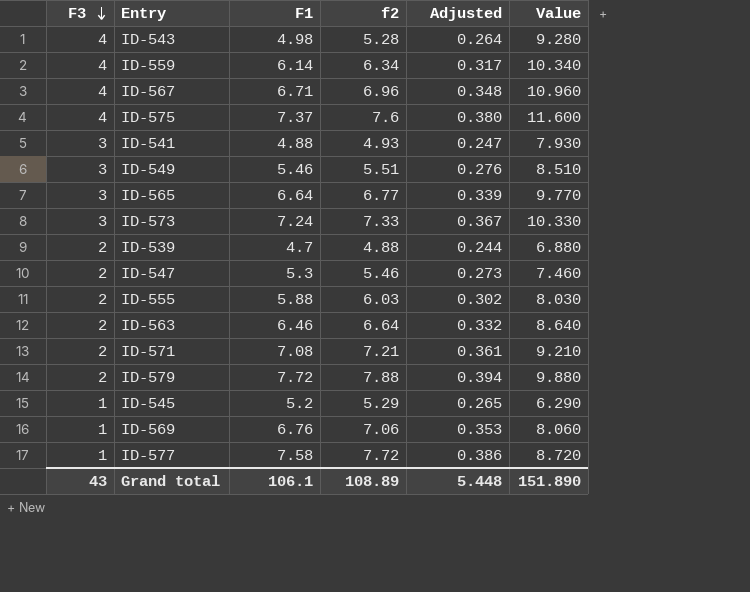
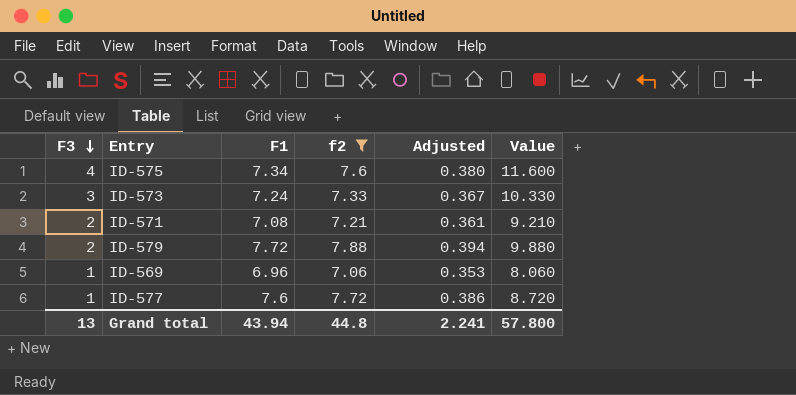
filter: none -> f2 >= 7.06
ID-575 | F1: 7.37 -> 7.34
ID-569 | F1: 6.76 -> 6.96
ID-577 | F1: 7.58 -> 7.6
Grand total | F3: 43 -> 13
Grand total | F1: 106.1 -> 43.94
Grand total | f2: 108.89 -> 44.8
Grand total | Adjusted: 5.448 -> 2.241
Grand total | Value: 151.890 -> 57.800

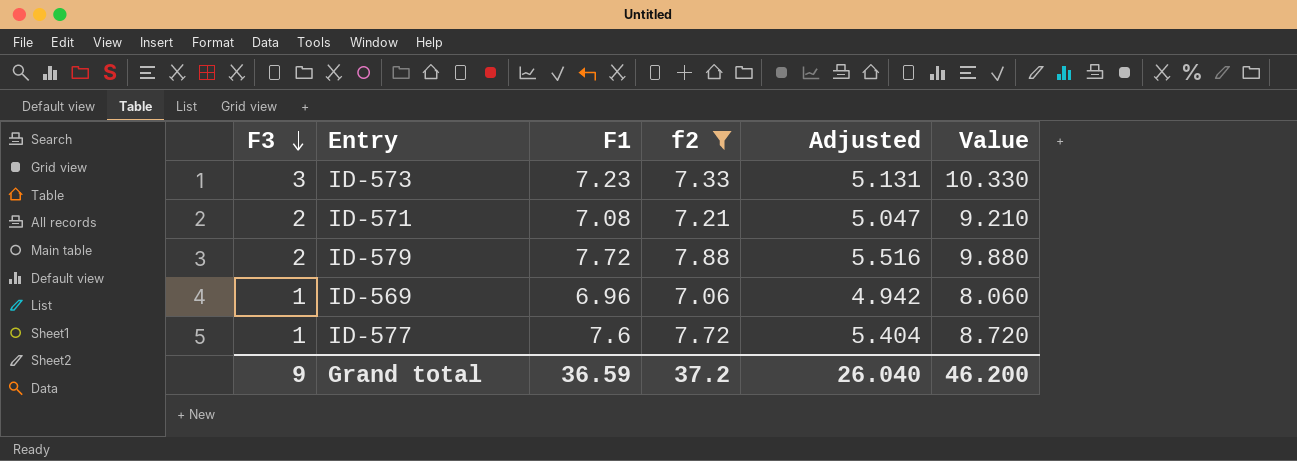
column Adjusted | formula: [f2] * 0.05 -> [f2] * 0.7
row ID-575: 4 | 7.34 | 7.6 | 0.380 | 11.600 -> none
ID-573 | F1: 7.24 -> 7.23
Grand total | F3: 13 -> 9
Grand total | F1: 43.94 -> 36.59
Grand total | f2: 44.8 -> 37.2
Grand total | Adjusted: 2.241 -> 26.040
Grand total | Value: 57.800 -> 46.200

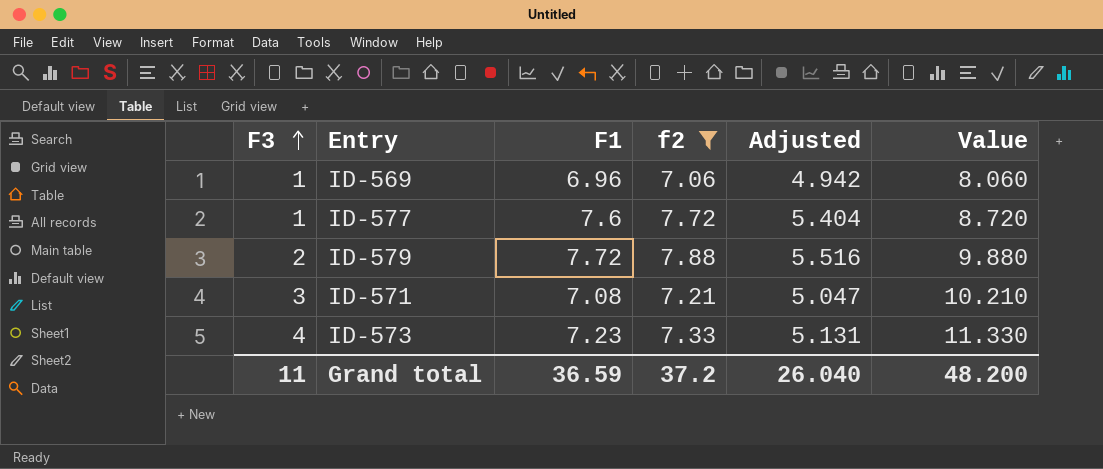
row order: F3 descending -> F3 ascending
ID-571 | F3: 2 -> 3
ID-571 | Value: 9.210 -> 10.210
ID-573 | F3: 3 -> 4
ID-573 | Value: 10.330 -> 11.330
Grand total | F3: 9 -> 11
Grand total | Value: 46.200 -> 48.200

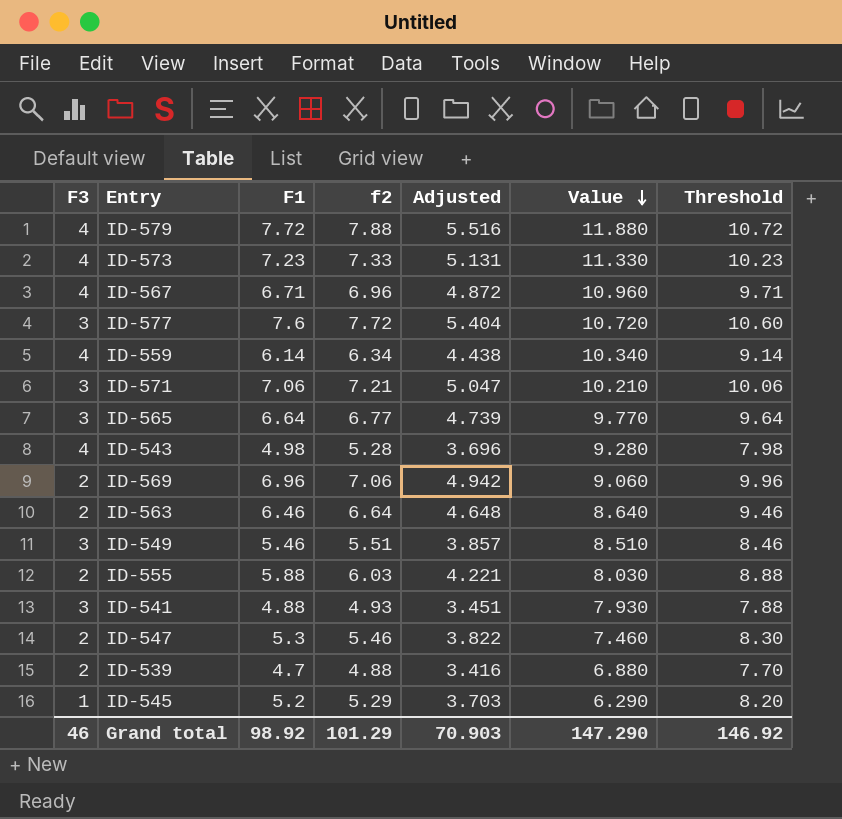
filter: f2 >= 7.06 -> none
row order: F3 ascending -> Value descending
column Threshold | formula: none -> [F1] + 3
ID-579 | F3: 2 -> 4
ID-579 | Value: 9.880 -> 11.880
ID-577 | F3: 1 -> 3
ID-577 | Value: 8.720 -> 10.720
ID-571 | F1: 7.08 -> 7.06
ID-569 | F3: 1 -> 2
ID-569 | Value: 8.060 -> 9.060
Grand total | F3: 11 -> 46
Grand total | F1: 36.59 -> 98.92
Grand total | f2: 37.2 -> 101.29
Grand total | Adjusted: 26.040 -> 70.903
Grand total | Value: 48.200 -> 147.290

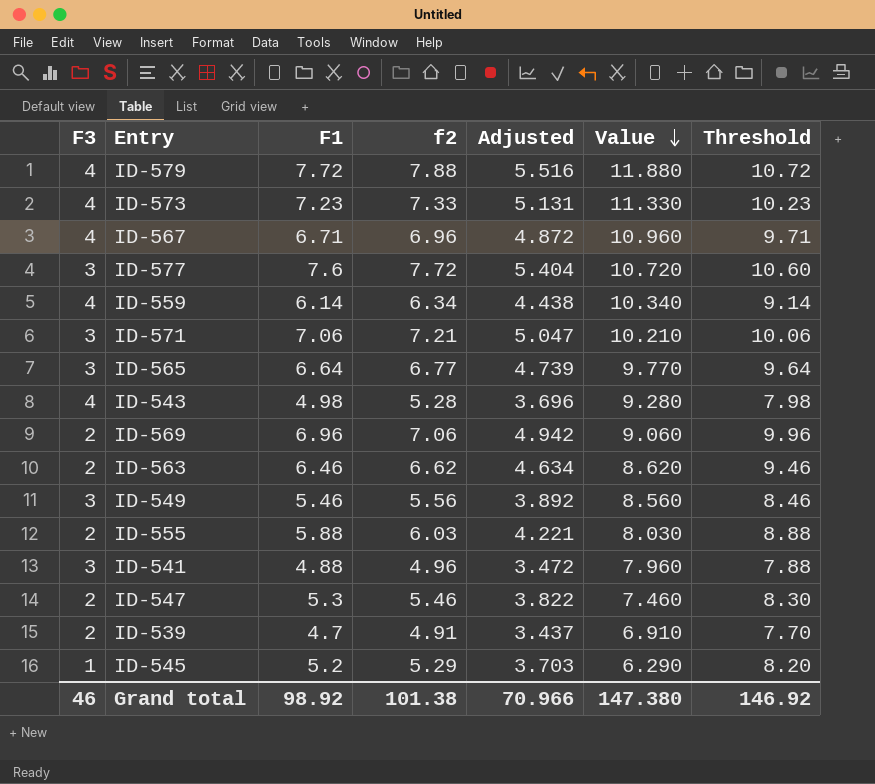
ID-563 | f2: 6.64 -> 6.62
ID-563 | Adjusted: 4.648 -> 4.634
ID-563 | Value: 8.640 -> 8.620
ID-549 | f2: 5.51 -> 5.56
ID-549 | Adjusted: 3.857 -> 3.892
ID-549 | Value: 8.510 -> 8.560
ID-541 | f2: 4.93 -> 4.96
ID-541 | Adjusted: 3.451 -> 3.472
ID-541 | Value: 7.930 -> 7.960
ID-539 | f2: 4.88 -> 4.91
ID-539 | Adjusted: 3.416 -> 3.437
ID-539 | Value: 6.880 -> 6.910
Grand total | f2: 101.29 -> 101.38
Grand total | Adjusted: 70.903 -> 70.966
Grand total | Value: 147.290 -> 147.380

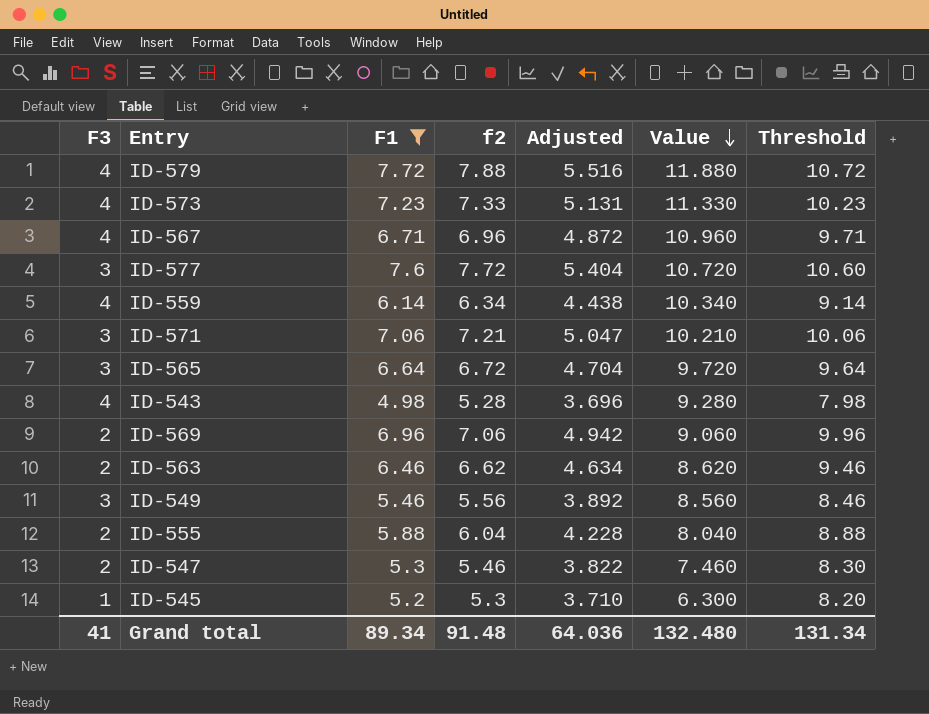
filter: none -> F1 >= 4.98
ID-565 | f2: 6.77 -> 6.72
ID-565 | Adjusted: 4.739 -> 4.704
ID-565 | Value: 9.770 -> 9.720
ID-555 | f2: 6.03 -> 6.04
ID-555 | Adjusted: 4.221 -> 4.228
ID-555 | Value: 8.030 -> 8.040
ID-545 | f2: 5.29 -> 5.3
ID-545 | Adjusted: 3.703 -> 3.710
ID-545 | Value: 6.290 -> 6.300
Grand total | F3: 46 -> 41
Grand total | F1: 98.92 -> 89.34
Grand total | f2: 101.38 -> 91.48
Grand total | Adjusted: 70.966 -> 64.036
Grand total | Value: 147.380 -> 132.480
Grand total | Threshold: 146.92 -> 131.34

